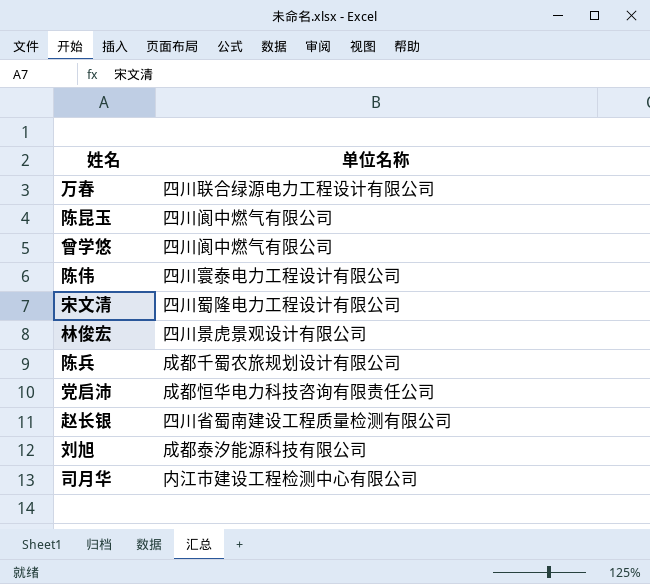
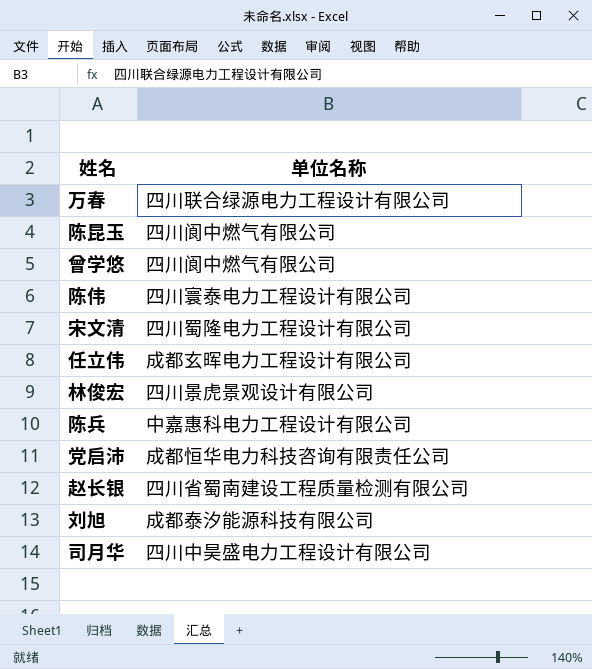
row 任立伟: none -> 成都玄晖电力工程设计有限公司
陈兵 | 单位名称: 成都千蜀农旅规划设计有限公司 -> 中嘉惠科电力工程设计有限公司
司月华 | 单位名称: 内江市建设工程检测中心有限公司 -> 四川中昊盛电力工程设计有限公司

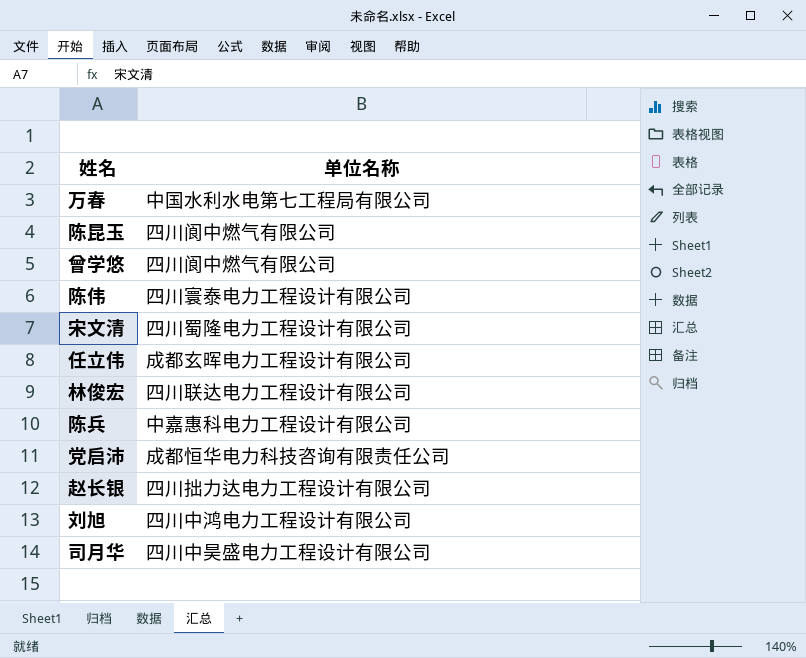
万春 | 单位名称: 四川联合绿源电力工程设计有限公司 -> 中国水利水电第七工程局有限公司
林俊宏 | 单位名称: 四川景虎景观设计有限公司 -> 四川联达电力工程设计有限公司
赵长银 | 单位名称: 四川省蜀南建设工程质量检测有限公司 -> 四川拙力达电力工程设计有限公司
刘旭 | 单位名称: 成都泰汐能源科技有限公司 -> 四川中鸿电力工程设计有限公司

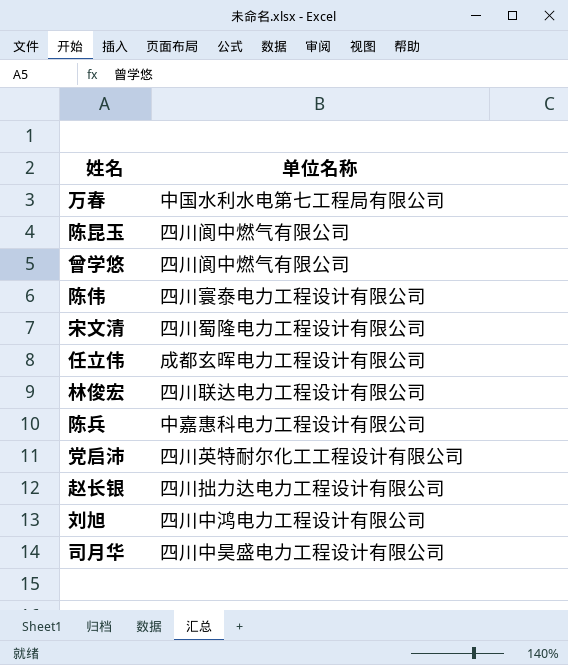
党启沛 | 单位名称: 成都恒华电力科技咨询有限责任公司 -> 四川英特耐尔化工工程设计有限公司

